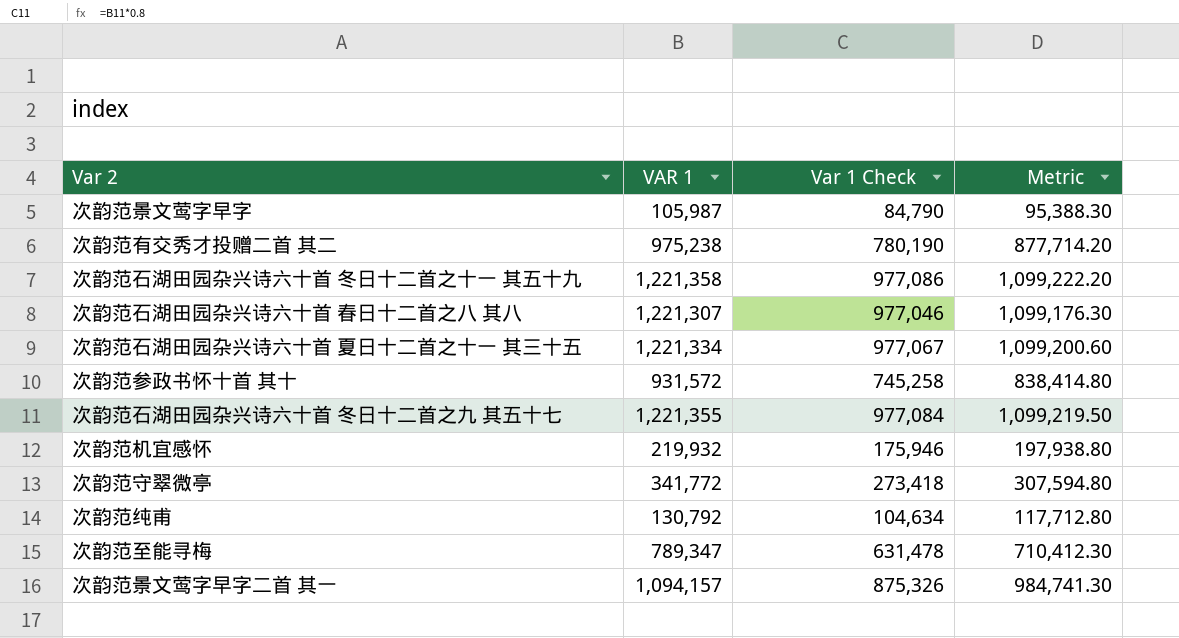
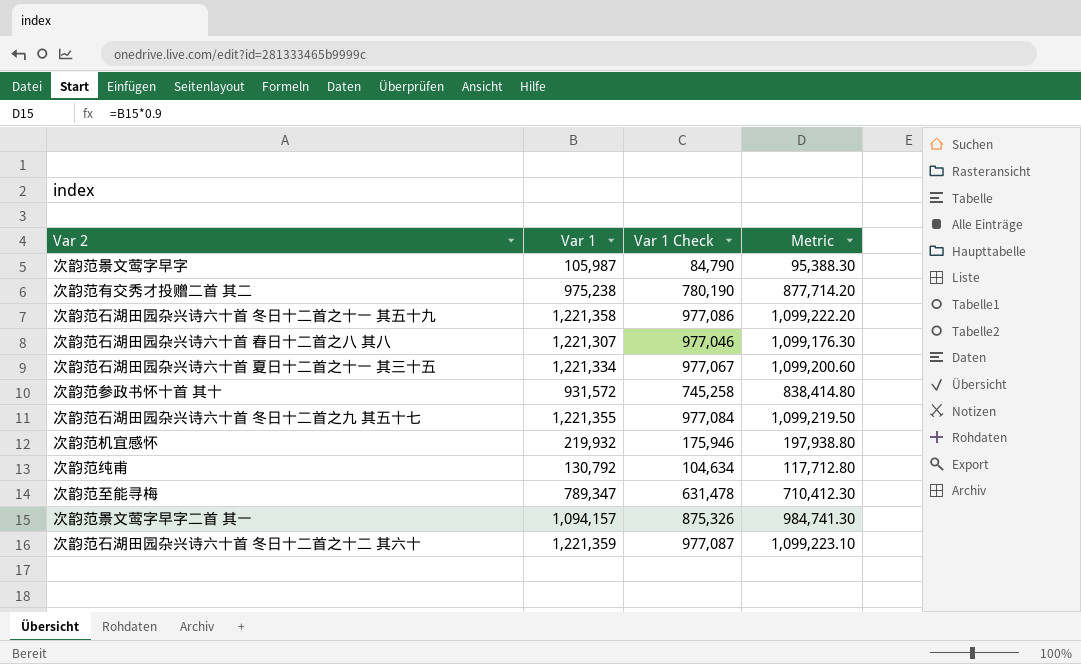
column name: VAR 1 -> Var 1
row 次韵范守翠微亭: 341,772 | 273,418 | 307,594.80 -> none
row 次韵范石湖田园杂兴诗六十首 冬日十二首之十二 其六十: none -> 1,221,359 | 977,087 | 1,099,223.10

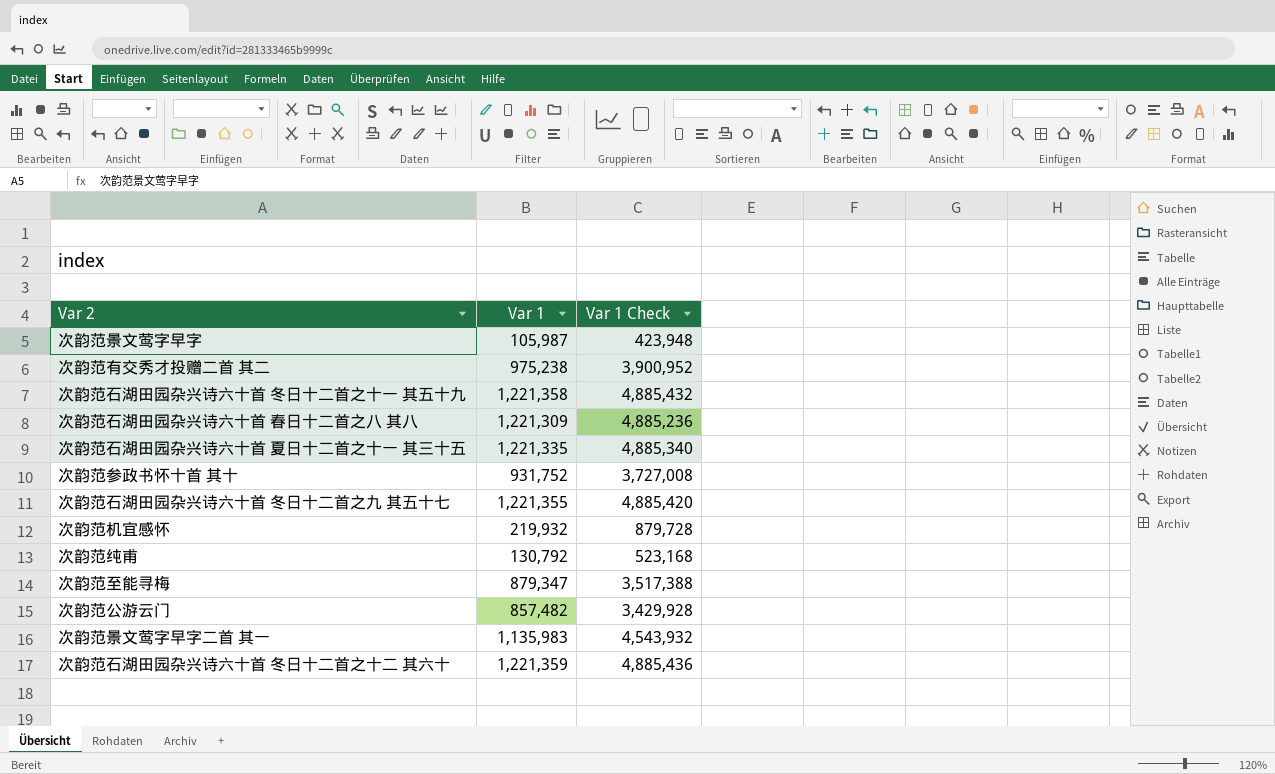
column Metric | formula: [Var 1] * 0.9 -> none
column Var 1 Check | formula: [Var 1] * 0.8 -> [Var 1] * 4
次韵范石湖田园杂兴诗六十首 春日十二首之八 其八 | Var 1: 1,221,307 -> 1,221,309
次韵范石湖田园杂兴诗六十首 夏日十二首之十一 其三十五 | Var 1: 1,221,334 -> 1,221,335
次韵范参政书怀十首 其十 | Var 1: 931,572 -> 931,752
次韵范至能寻梅 | Var 1: 789,347 -> 879,347
row 次韵范公游云门: none -> 857,482 | 3,429,928
次韵范景文莺字早字二首 其一 | Var 1: 1,094,157 -> 1,135,983

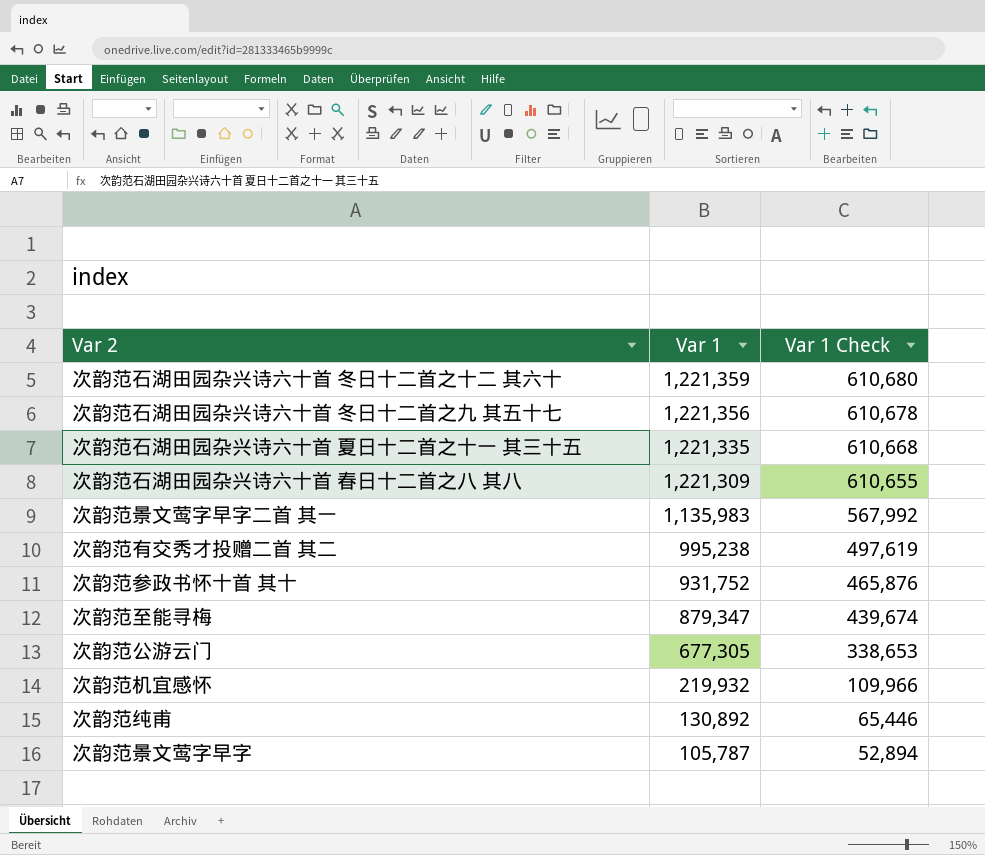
row order: none -> Var 1 descending
column Var 1 Check | formula: [Var 1] * 4 -> [Var 1] * 0.5
row 次韵范石湖田园杂兴诗六十首 冬日十二首之十一 其五十九: 1,221,358 | 4,885,432 -> none
次韵范石湖田园杂兴诗六十首 冬日十二首之九 其五十七 | Var 1: 1,221,355 -> 1,221,356
次韵范有交秀才投赠二首 其二 | Var 1: 975,238 -> 995,238
次韵范公游云门 | Var 1: 857,482 -> 677,305
次韵范纯甫 | Var 1: 130,792 -> 130,892
次韵范景文莺字早字 | Var 1: 105,987 -> 105,787

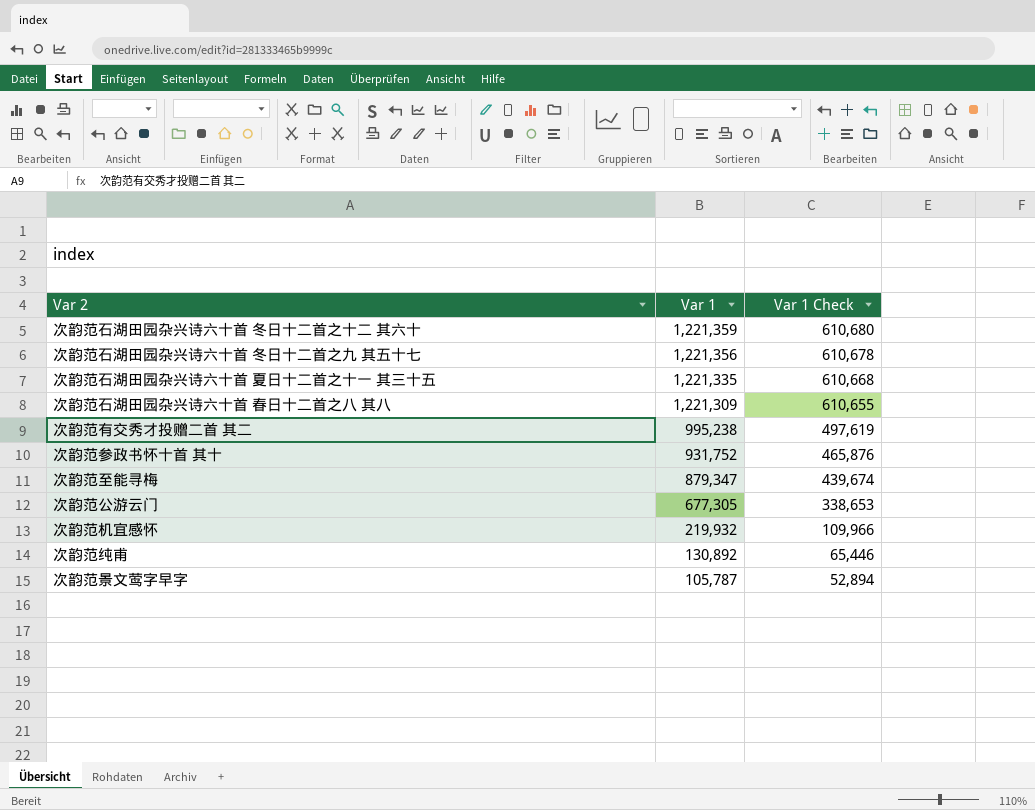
row 次韵范景文莺字早字二首 其一: 1,135,983 | 567,992 -> none

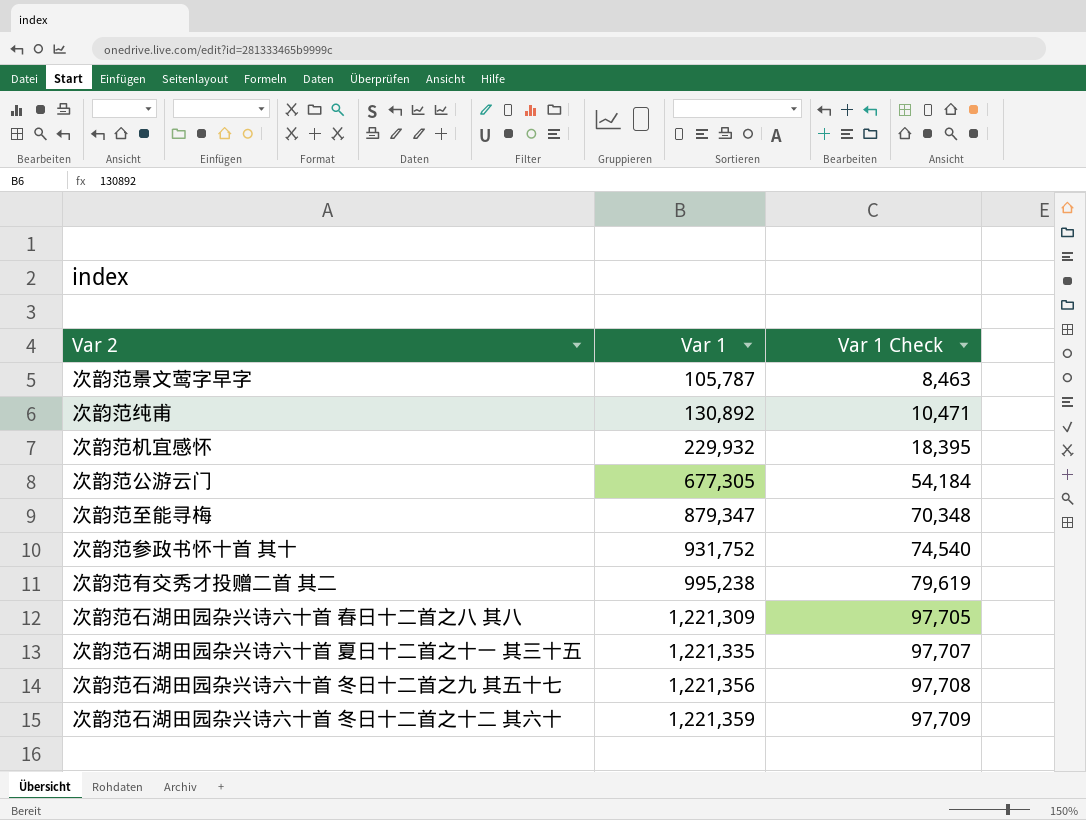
row order: Var 1 descending -> Var 1 ascending
column Var 1 Check | formula: [Var 1] * 0.5 -> [Var 1] * 0.08
次韵范机宜感怀 | Var 1: 219,932 -> 229,932

